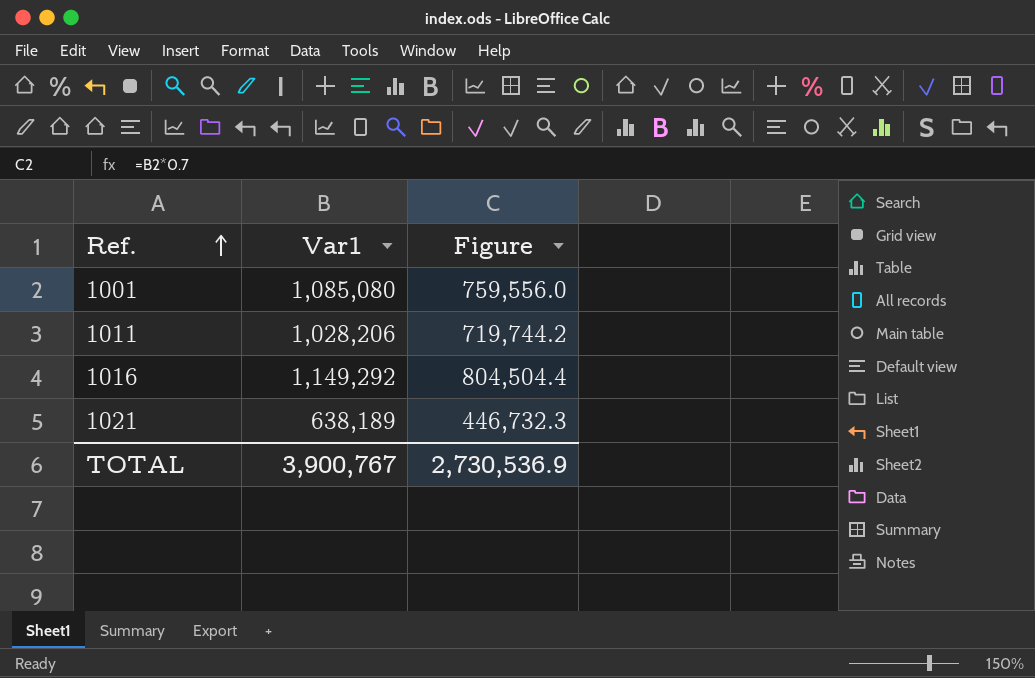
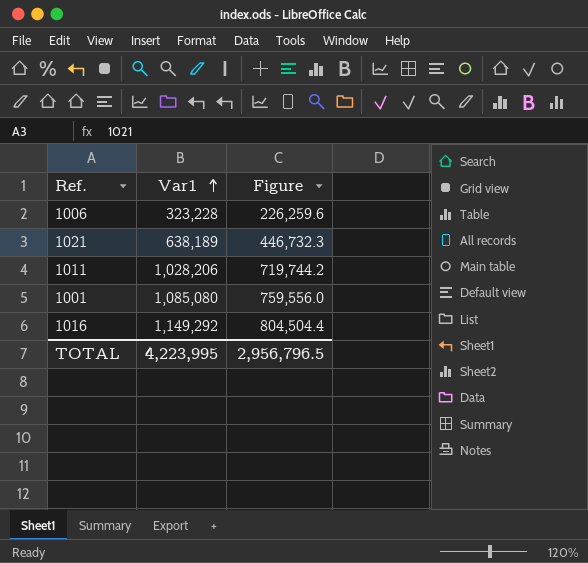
row order: Ref. ascending -> Var1 ascending
row 1006: none -> 323,228 | 226,259.6
TOTAL | Var1: 3,900,767 -> 4,223,995
TOTAL | Figure: 2,730,536.9 -> 2,956,796.5

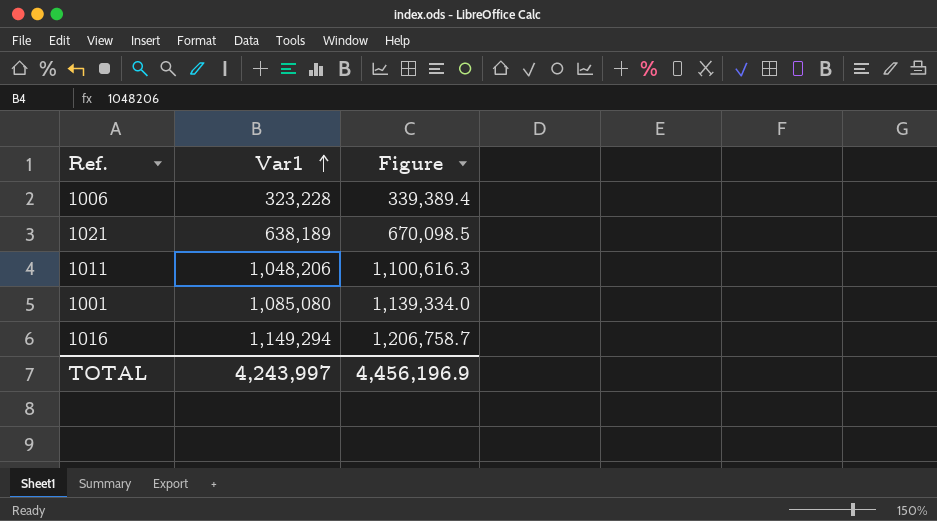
column Figure | formula: [Var1] * 0.7 -> [Var1] * 1.05
1011 | Var1: 1,028,206 -> 1,048,206
1016 | Var1: 1,149,292 -> 1,149,294
TOTAL | Var1: 4,223,995 -> 4,243,997
TOTAL | Figure: 2,956,796.5 -> 4,456,196.9

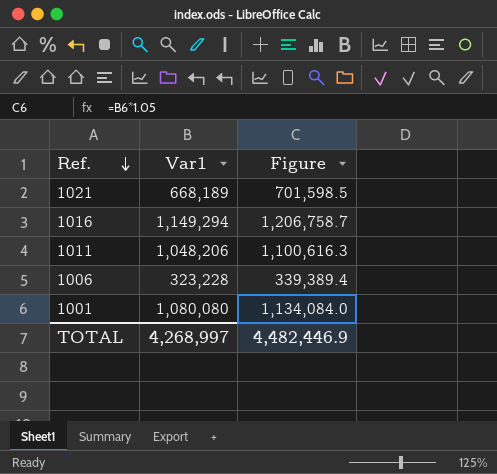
row order: Var1 ascending -> Ref. descending
1021 | Var1: 638,189 -> 668,189
1021 | Figure: 670,098.5 -> 701,598.5
1001 | Var1: 1,085,080 -> 1,080,080
1001 | Figure: 1,139,334.0 -> 1,134,084.0
TOTAL | Var1: 4,243,997 -> 4,268,997
TOTAL | Figure: 4,456,196.9 -> 4,482,446.9

